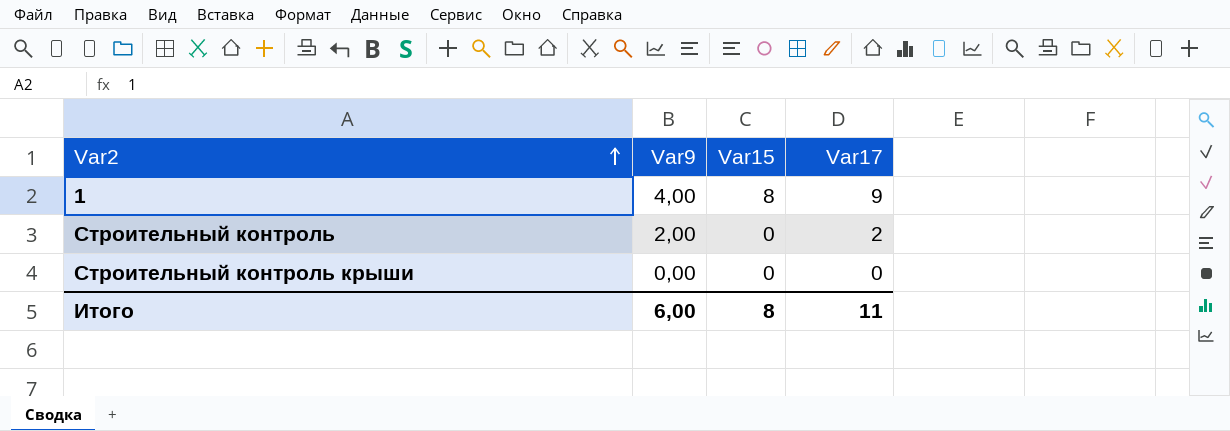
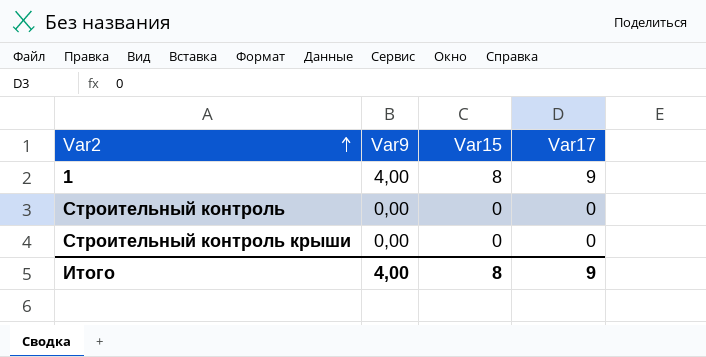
Строительный контроль | Var9: 2,00 -> 0,00
Строительный контроль | Var17: 2 -> 0
Итого | Var9: 6,00 -> 4,00
Итого | Var17: 11 -> 9

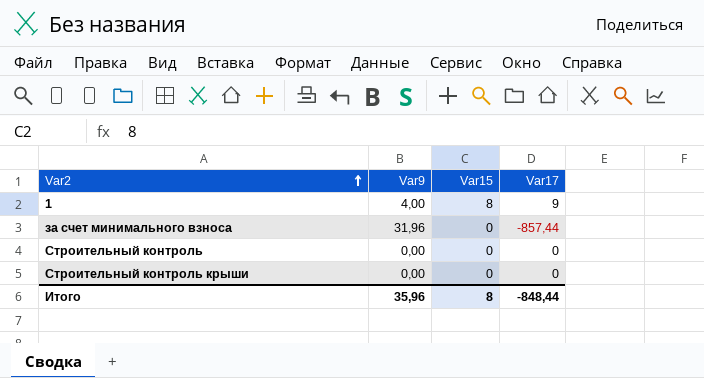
row за счет минимального взноса: none -> 31,96 | 0 | -857,44
Итого | Var9: 4,00 -> 35,96
Итого | Var17: 9 -> -848,44

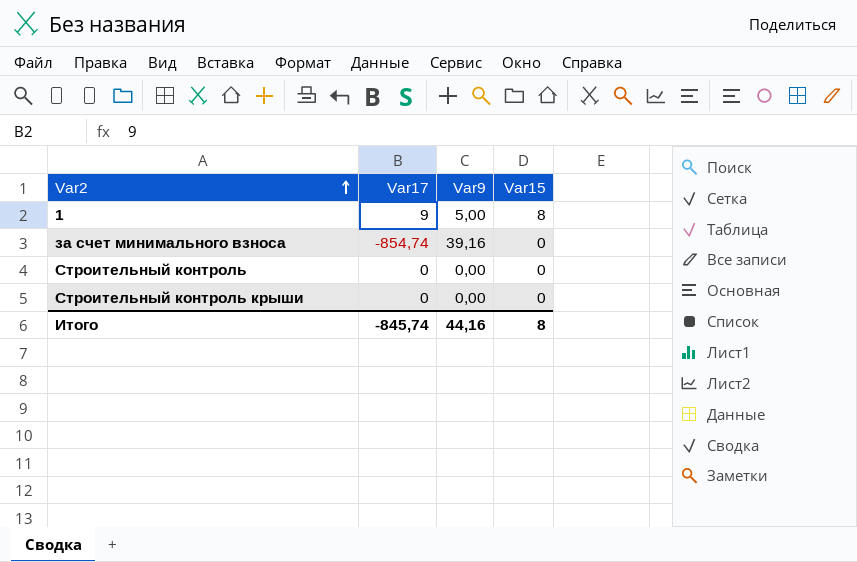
column Var17 | position: 4 -> 2
1 | Var9: 4,00 -> 5,00
за счет минимального взноса | Var17: -857,44 -> -854,74
за счет минимального взноса | Var9: 31,96 -> 39,16
Итого | Var17: -848,44 -> -845,74
Итого | Var9: 35,96 -> 44,16

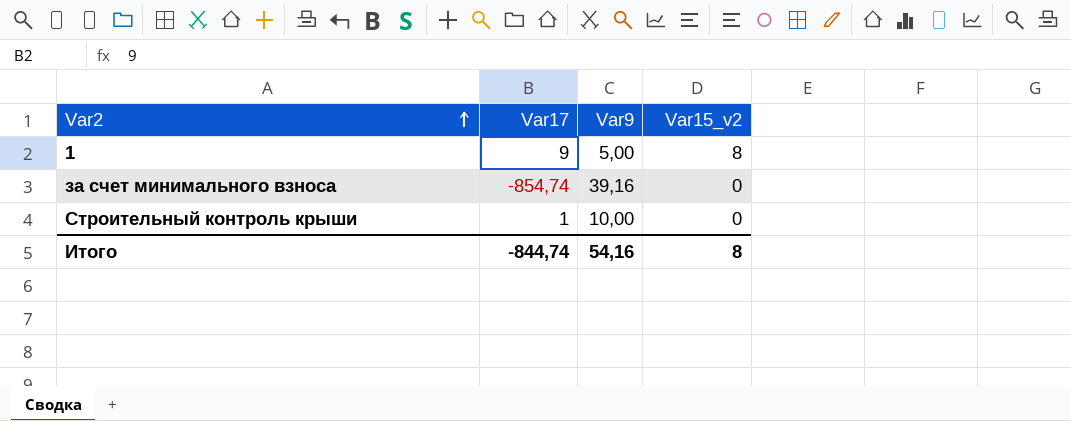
column name: Var15 -> Var15_v2
row Строительный контроль: 0 | 0,00 | 0 -> none
Строительный контроль крыши | Var17: 0 -> 1
Строительный контроль крыши | Var9: 0,00 -> 10,00
Итого | Var17: -845,74 -> -844,74
Итого | Var9: 44,16 -> 54,16

